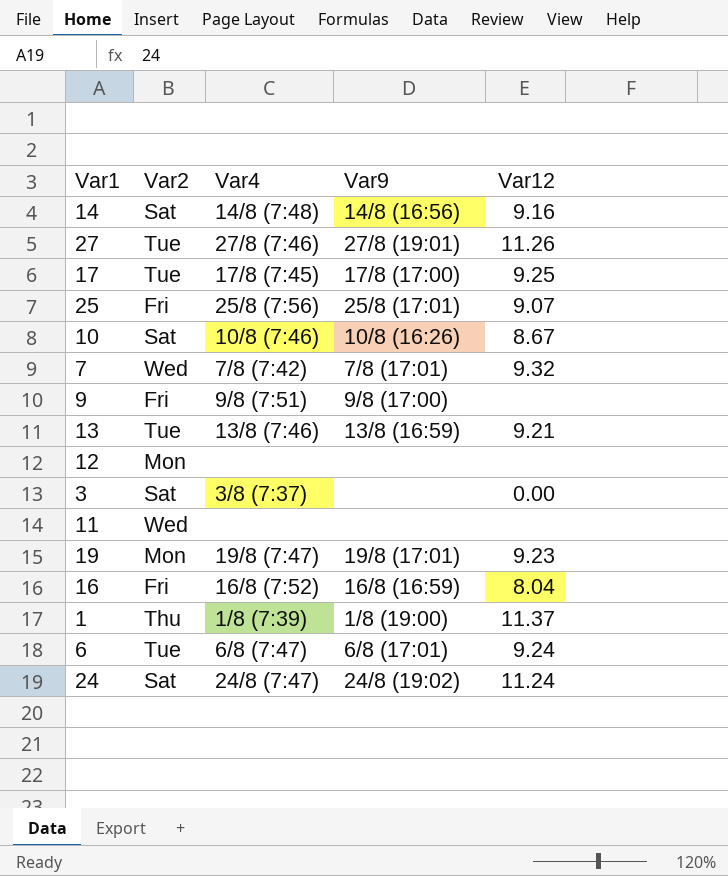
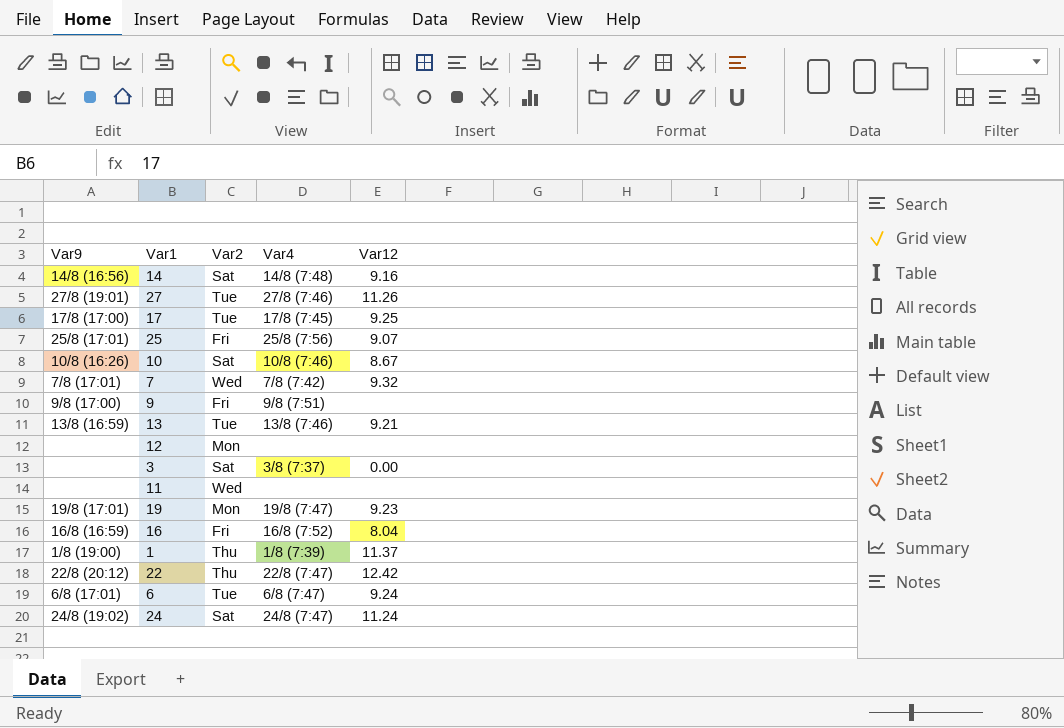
column Var9 | position: 4 -> 1
row 22: none -> 22/8 (20:12) | Thu | 22/8 (7:47) | 12.42

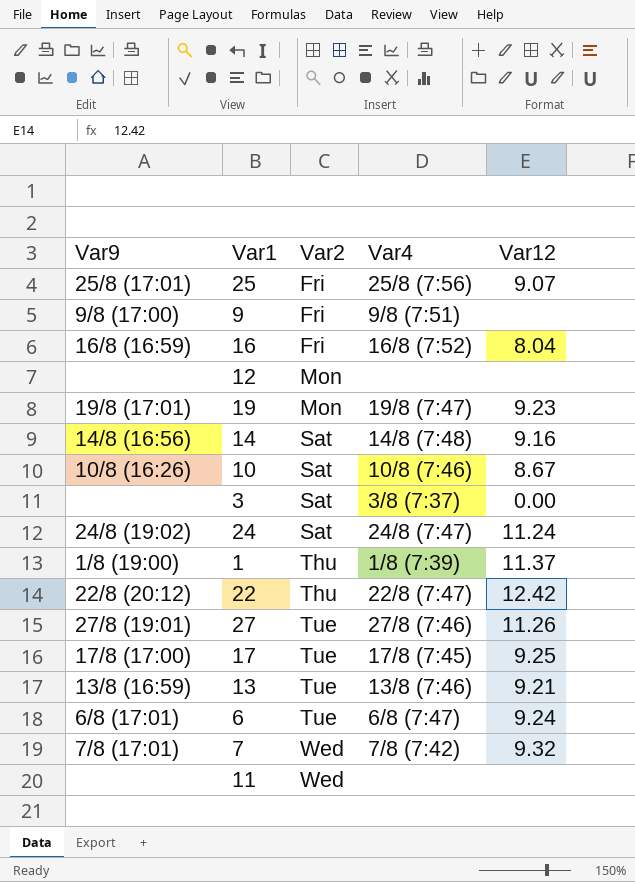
row order: none -> Var2 ascending

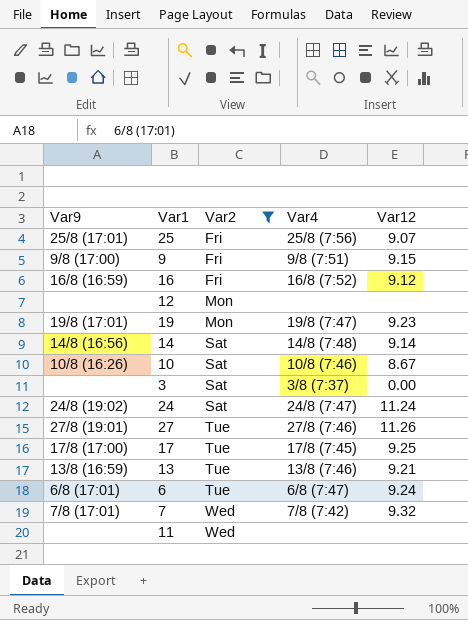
filter: none -> Var2 != Thu
9 | Var12: none -> 9.15
16 | Var12: 8.04 -> 9.12
14 | Var12: 9.16 -> 9.14

